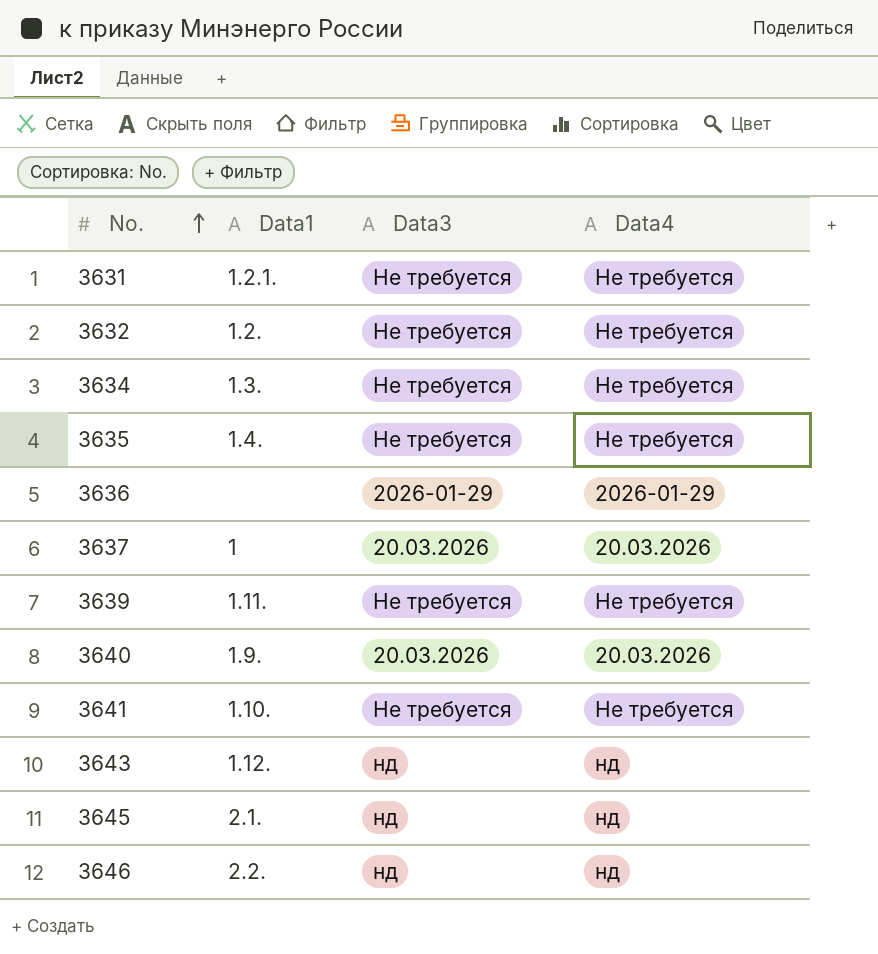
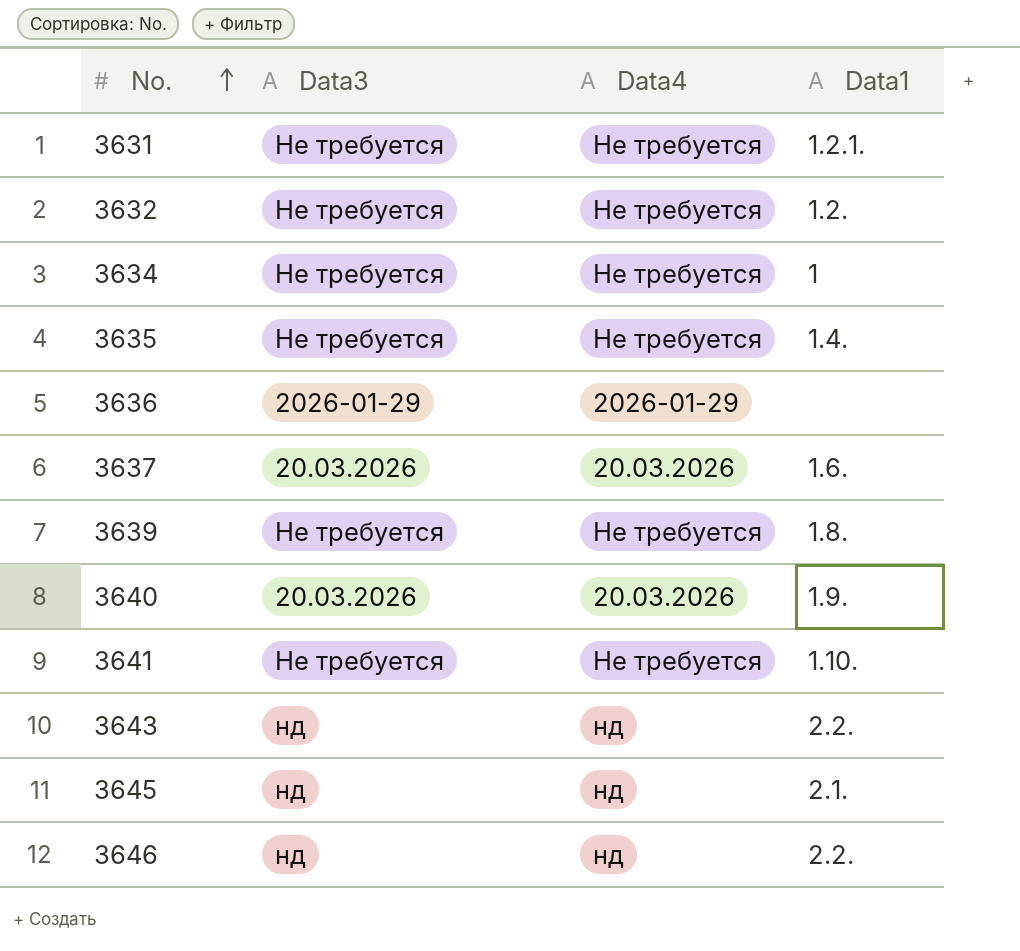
column Data1 | position: 2 -> 4
3634 | Data1: 1.3. -> 1
3637 | Data1: 1 -> 1.6.
3639 | Data1: 1.11. -> 1.8.
3643 | Data1: 1.12. -> 2.2.

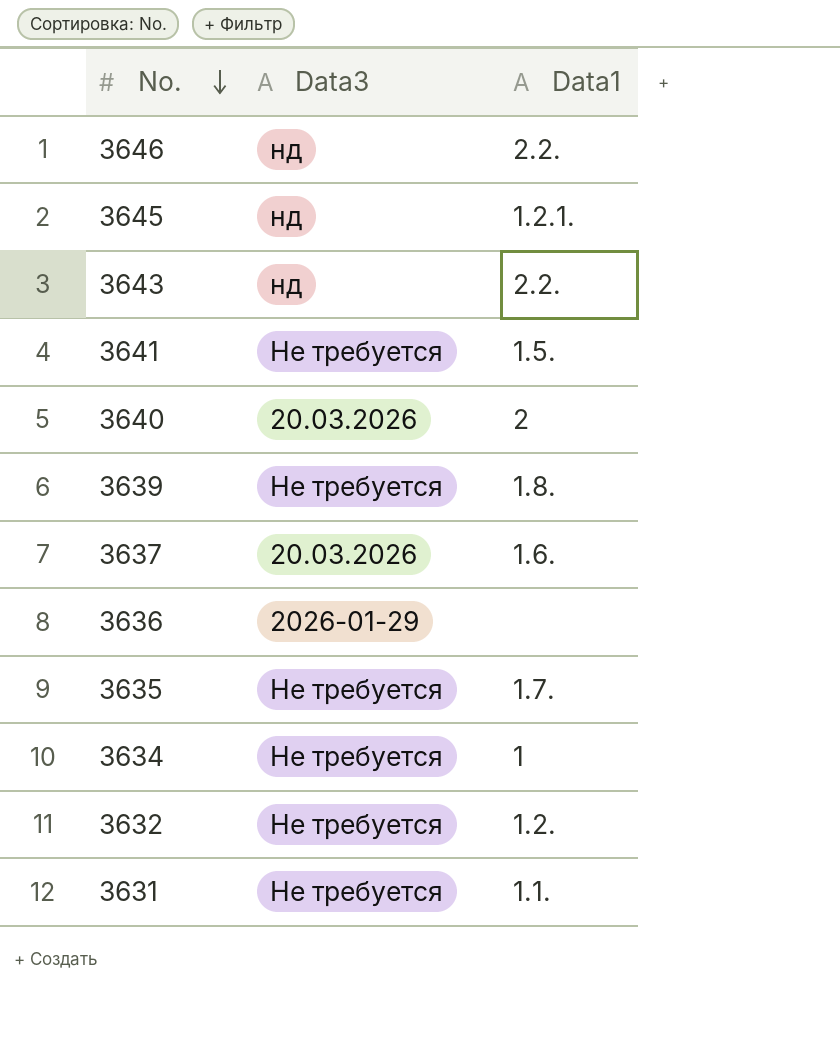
row order: No. ascending -> No. descending
column Data4 | position: 3 -> none
3645 | Data1: 2.1. -> 1.2.1.
3641 | Data1: 1.10. -> 1.5.
3640 | Data1: 1.9. -> 2
3635 | Data1: 1.4. -> 1.7.
3631 | Data1: 1.2.1. -> 1.1.

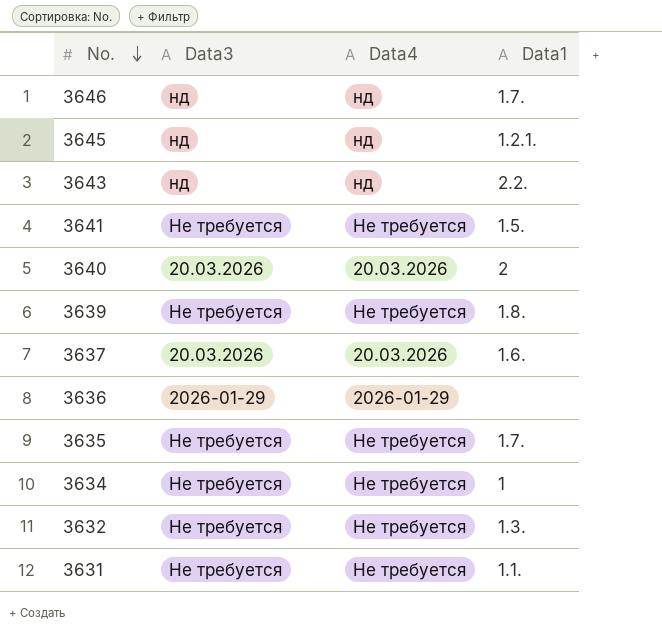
column Data4 | position: none -> 3
3646 | Data1: 2.2. -> 1.7.
3632 | Data1: 1.2. -> 1.3.

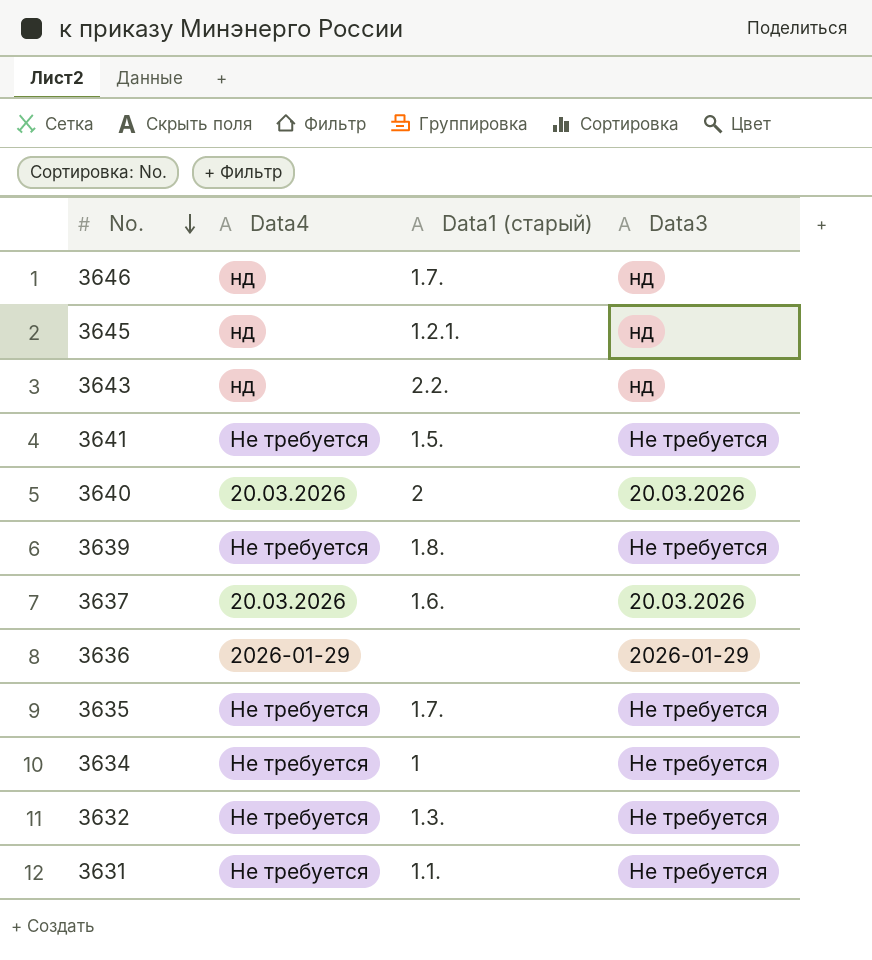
column name: Data1 -> Data1 (старый)
column Data3 | position: 2 -> 4

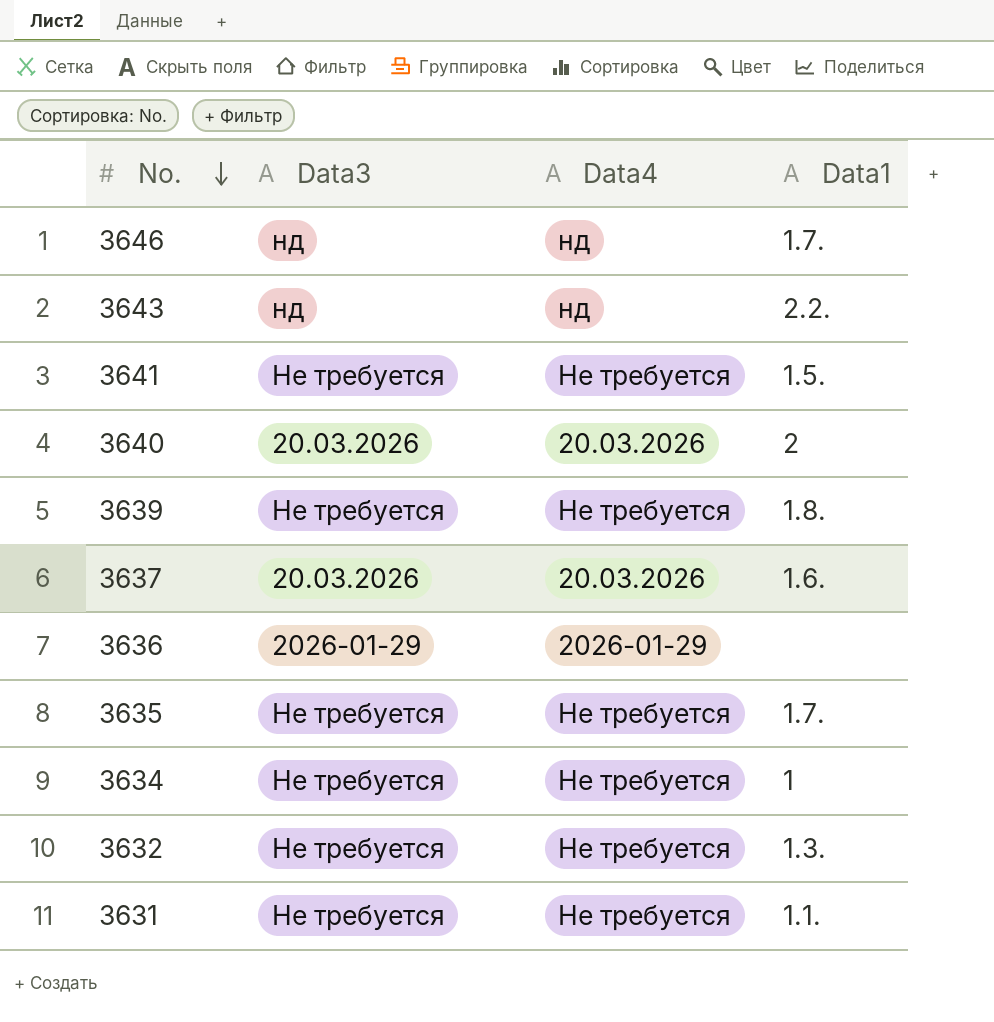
column Data3 | position: 4 -> 2
column name: Data1 (старый) -> Data1
row 3645: нд | 1.2.1. | нд -> none

